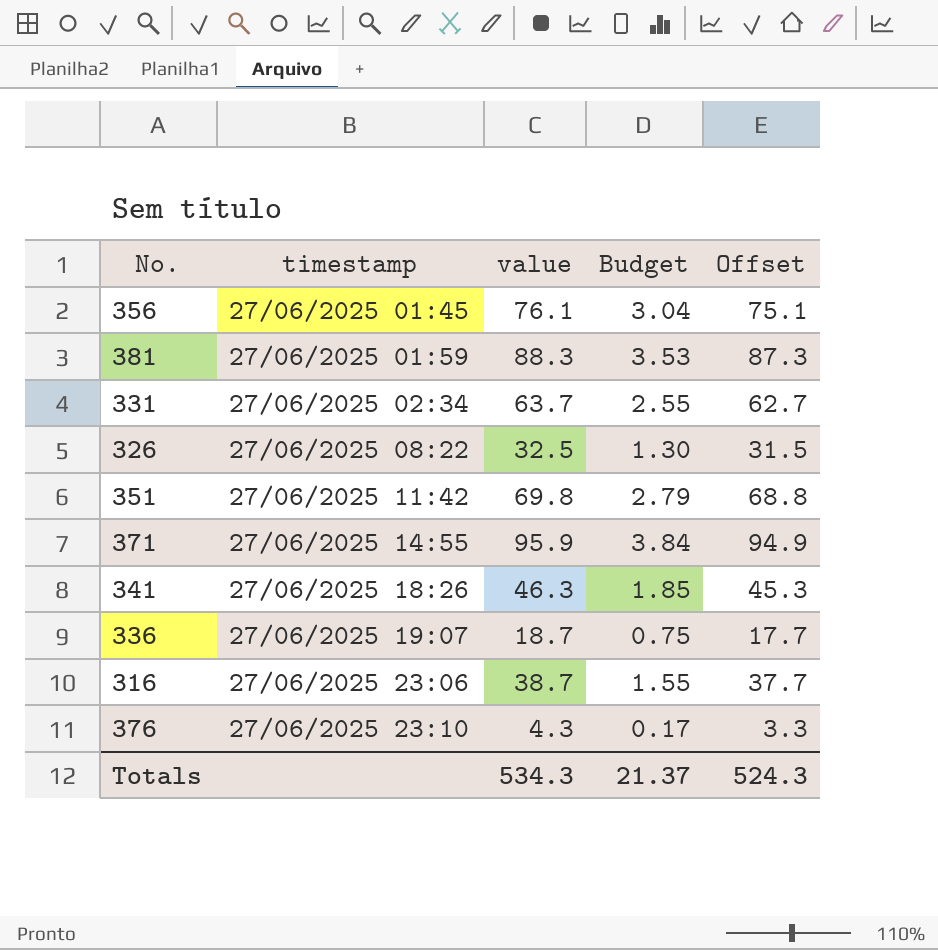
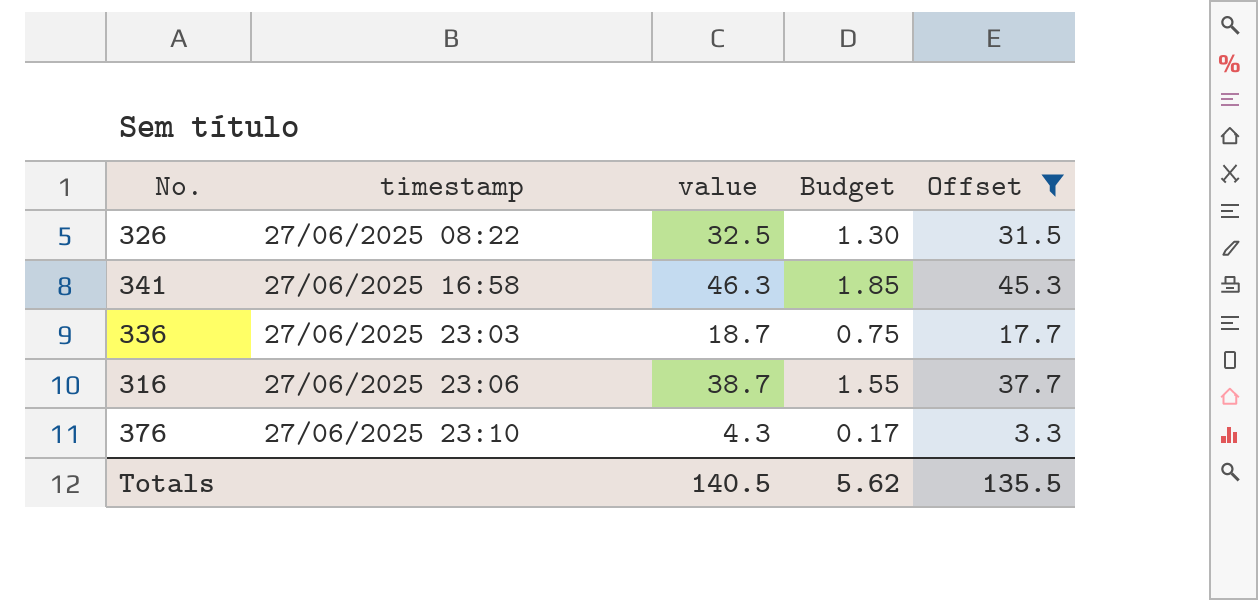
filter: none -> Offset <= 45.3
341 | timestamp: 27/06/2025 18:26 -> 27/06/2025 16:58
336 | timestamp: 27/06/2025 19:07 -> 27/06/2025 23:03
Totals | value: 534.3 -> 140.5
Totals | Budget: 21.37 -> 5.62
Totals | Offset: 524.3 -> 135.5

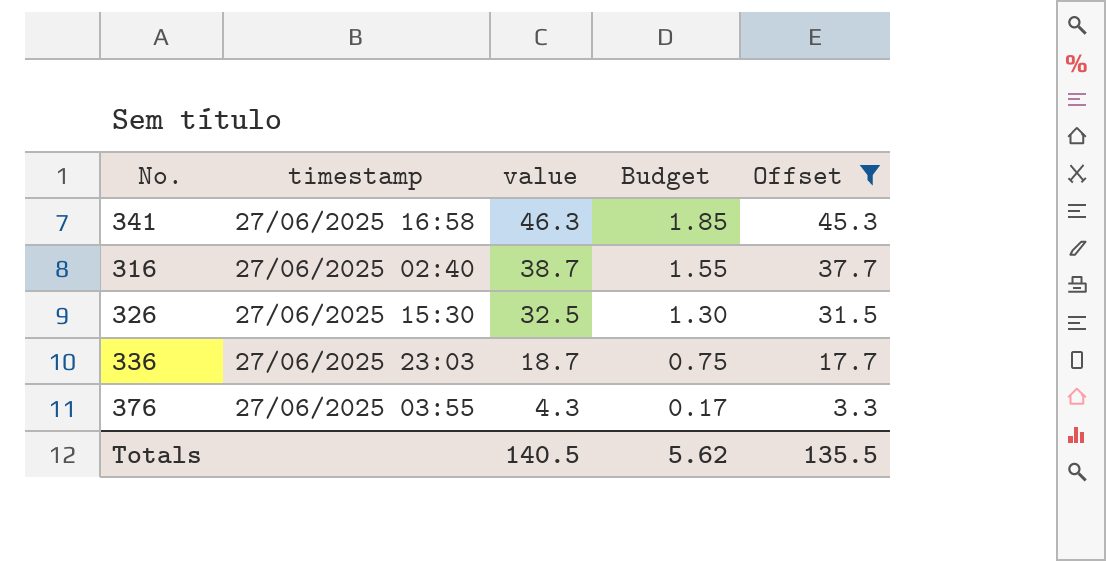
row order: timestamp ascending -> value descending
316 | timestamp: 27/06/2025 23:06 -> 27/06/2025 02:40
326 | timestamp: 27/06/2025 08:22 -> 27/06/2025 15:30
376 | timestamp: 27/06/2025 23:10 -> 27/06/2025 03:55

